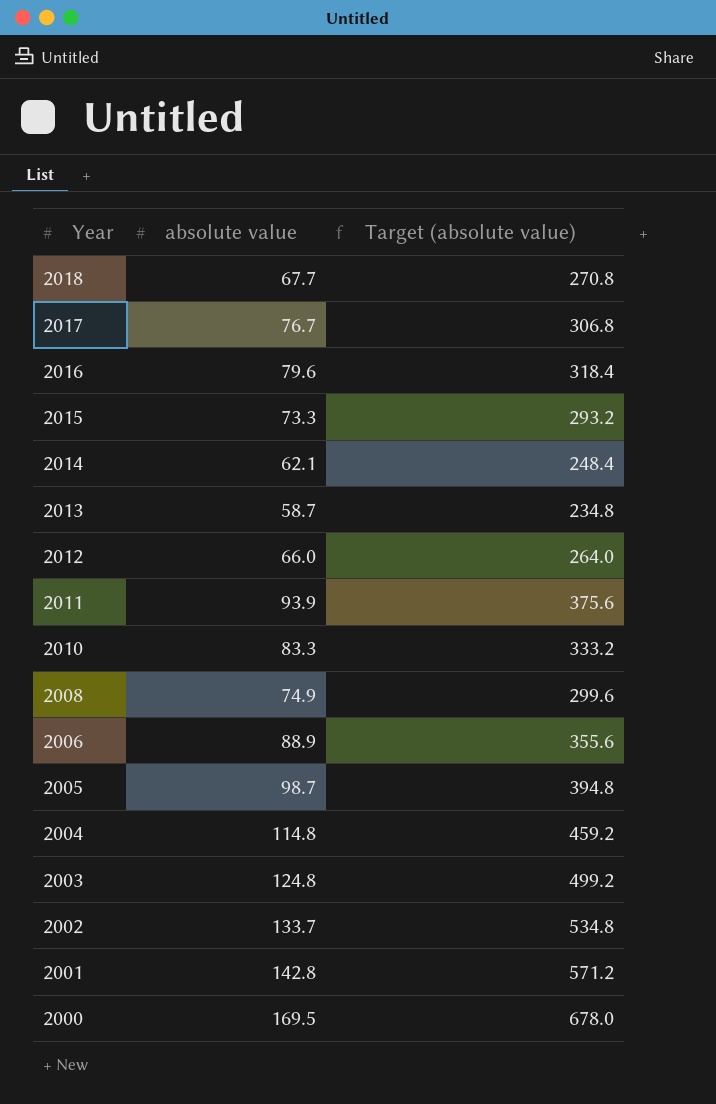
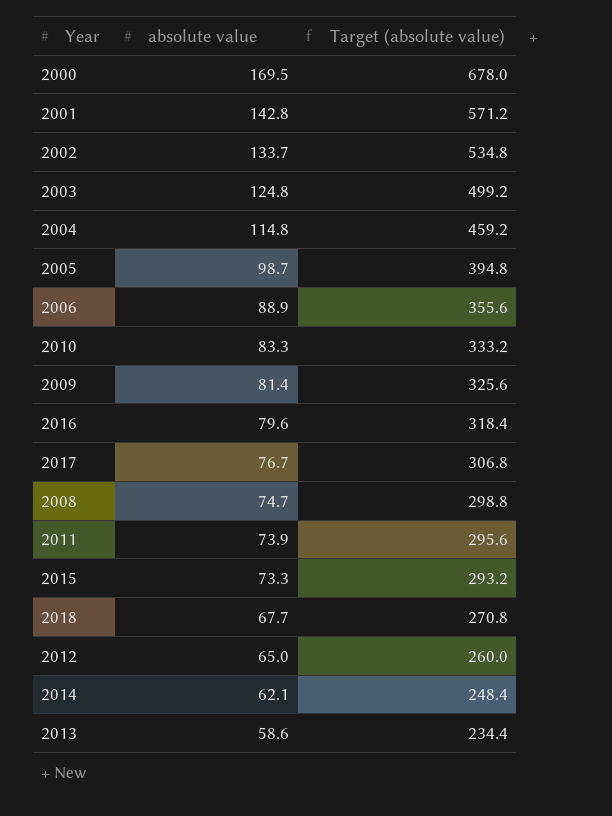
row order: Year descending -> absolute value descending
row 2009: none -> 81.4 | 325.6
2008 | absolute value: 74.9 -> 74.7
2008 | Target (absolute value): 299.6 -> 298.8
2011 | absolute value: 93.9 -> 73.9
2011 | Target (absolute value): 375.6 -> 295.6
2012 | absolute value: 66.0 -> 65.0
2012 | Target (absolute value): 264.0 -> 260.0
2013 | absolute value: 58.7 -> 58.6
2013 | Target (absolute value): 234.8 -> 234.4

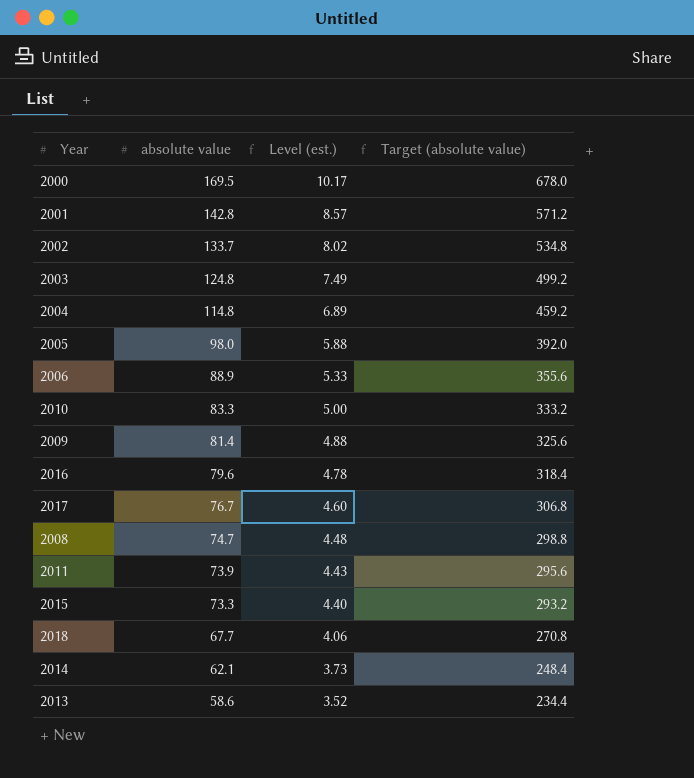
column Level (est.) | formula: none -> [absolute value] * 0.06
row 2012: 65.0 | 260.0 -> none
2005 | absolute value: 98.7 -> 98.0
2005 | Target (absolute value): 394.8 -> 392.0

